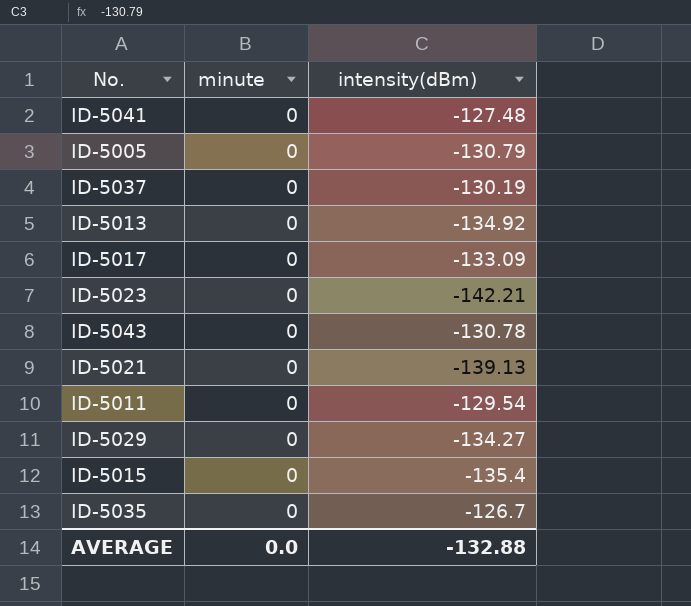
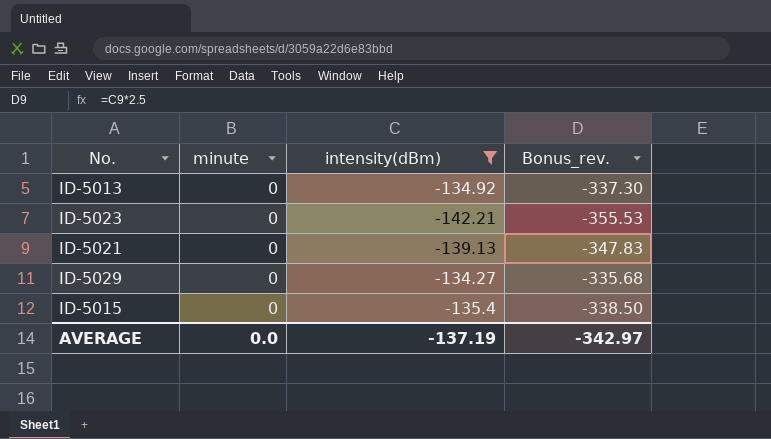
filter: none -> intensity(dBm) <= -134.27
column Bonus_rev. | formula: none -> [intensity(dBm)] * 2.5
AVERAGE | intensity(dBm): -132.88 -> -137.19

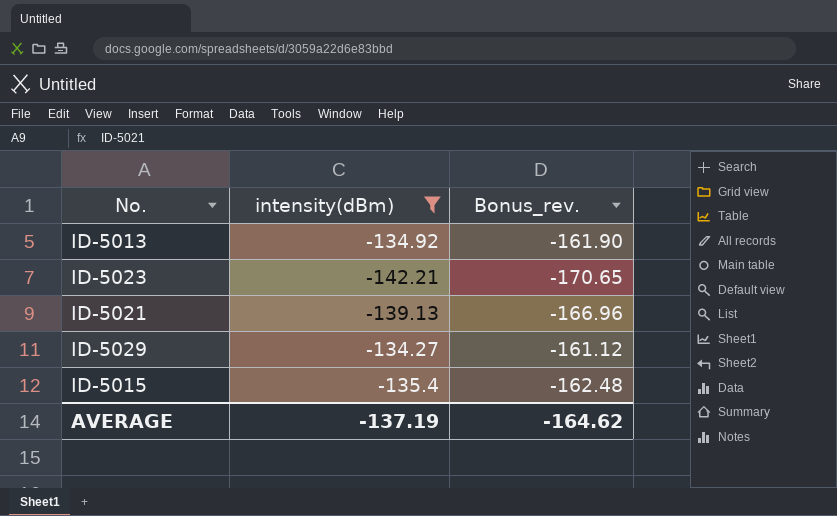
column minute | position: 2 -> none
column Bonus_rev. | formula: [intensity(dBm)] * 2.5 -> [intensity(dBm)] * 1.2
AVERAGE | Bonus_rev.: -342.97 -> -164.62

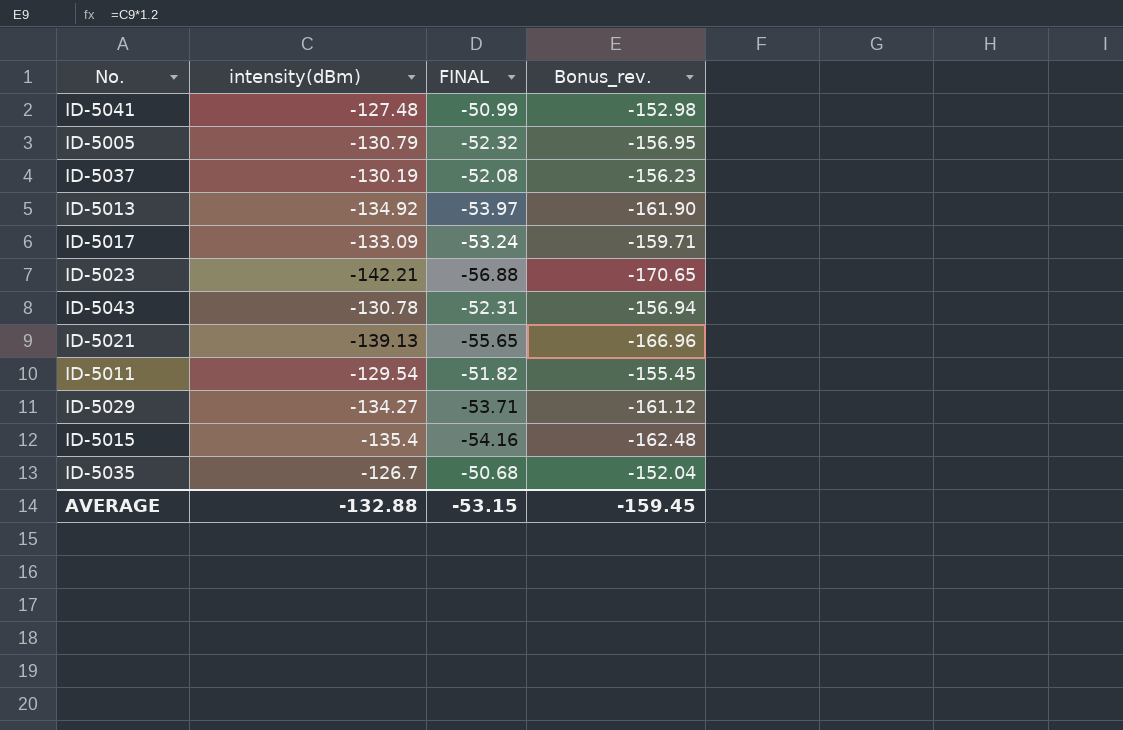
filter: intensity(dBm) <= -134.27 -> none
column FINAL | formula: none -> [intensity(dBm)] * 0.4
AVERAGE | intensity(dBm): -137.19 -> -132.88
AVERAGE | Bonus_rev.: -164.62 -> -159.45

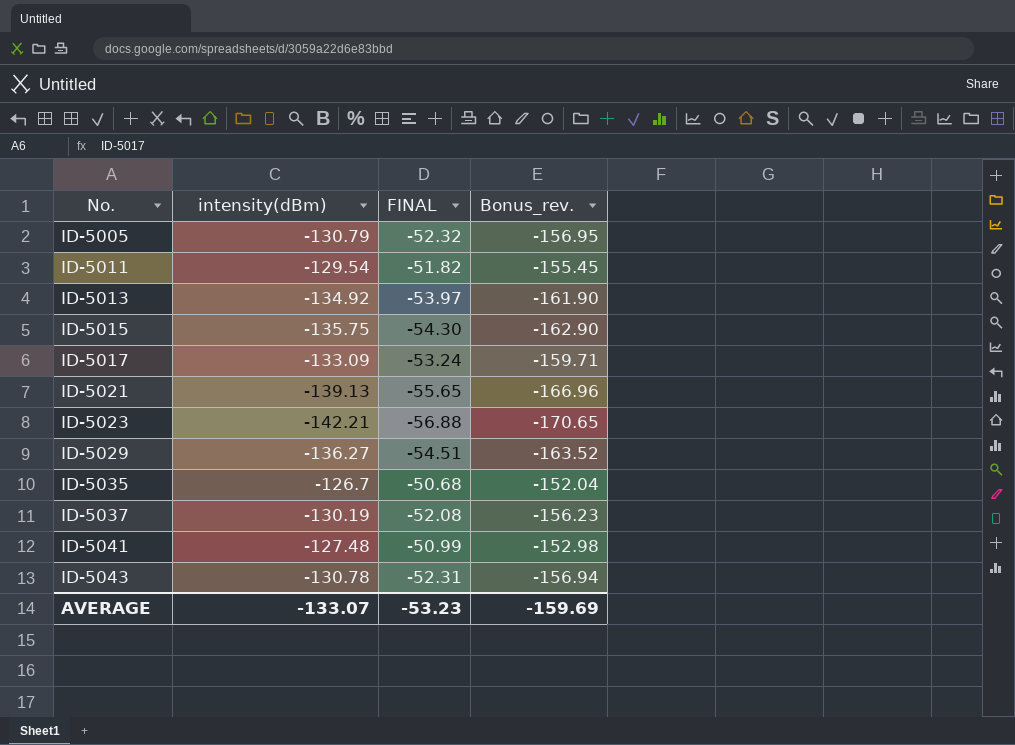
row order: none -> No. ascending
ID-5015 | intensity(dBm): -135.4 -> -135.75
ID-5015 | FINAL: -54.16 -> -54.30
ID-5015 | Bonus_rev.: -162.48 -> -162.90
ID-5029 | intensity(dBm): -134.27 -> -136.27
ID-5029 | FINAL: -53.71 -> -54.51
ID-5029 | Bonus_rev.: -161.12 -> -163.52
AVERAGE | intensity(dBm): -132.88 -> -133.07
AVERAGE | FINAL: -53.15 -> -53.23
AVERAGE | Bonus_rev.: -159.45 -> -159.69

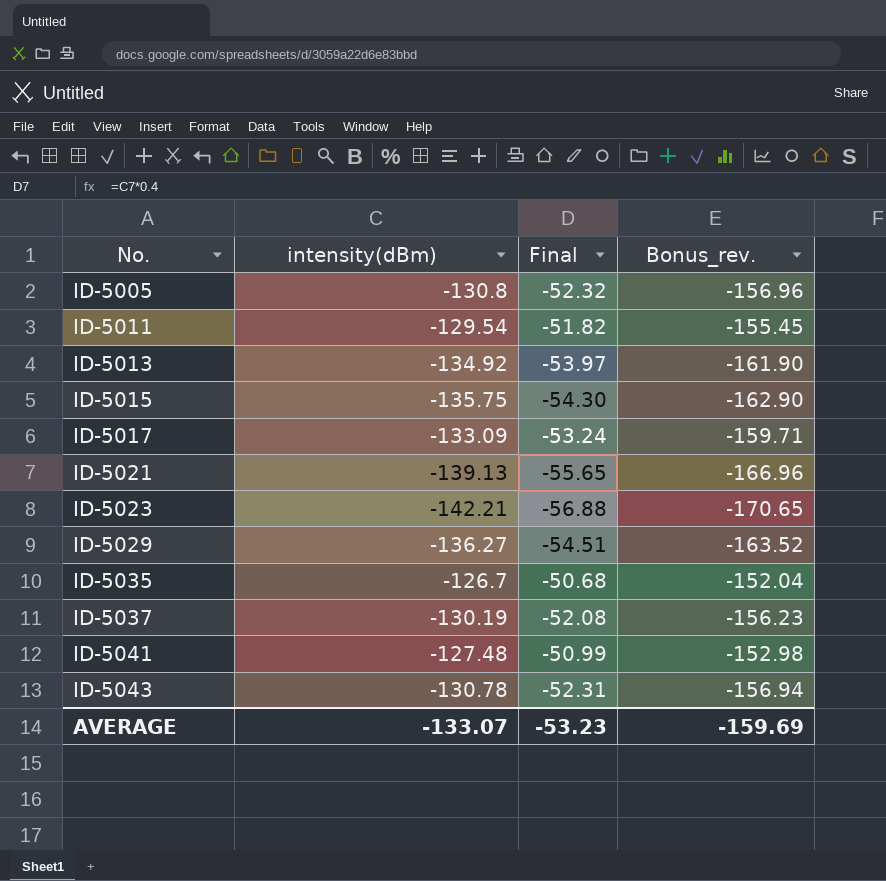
column name: FINAL -> Final
ID-5005 | intensity(dBm): -130.79 -> -130.8
ID-5005 | Bonus_rev.: -156.95 -> -156.96

